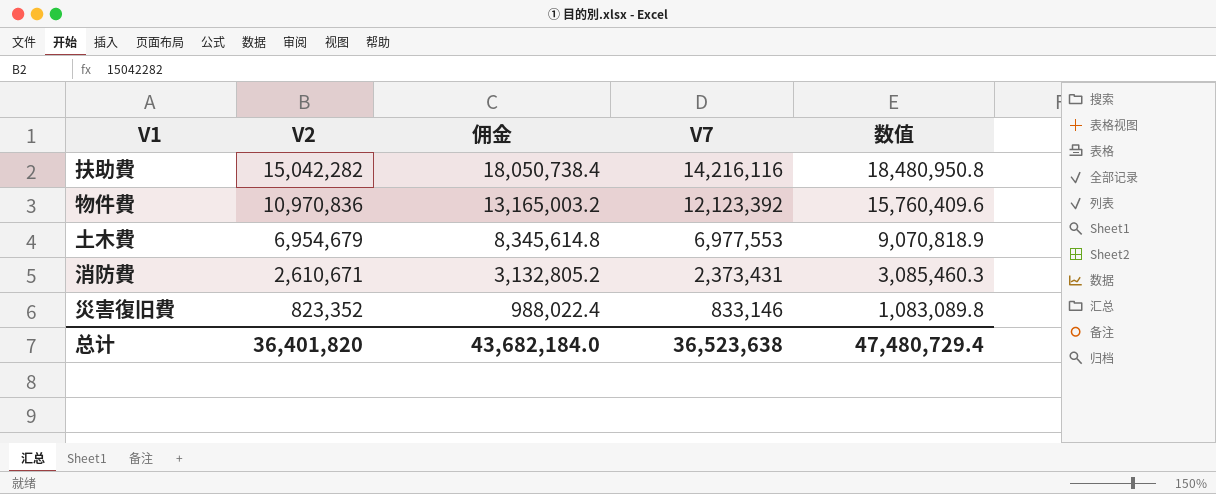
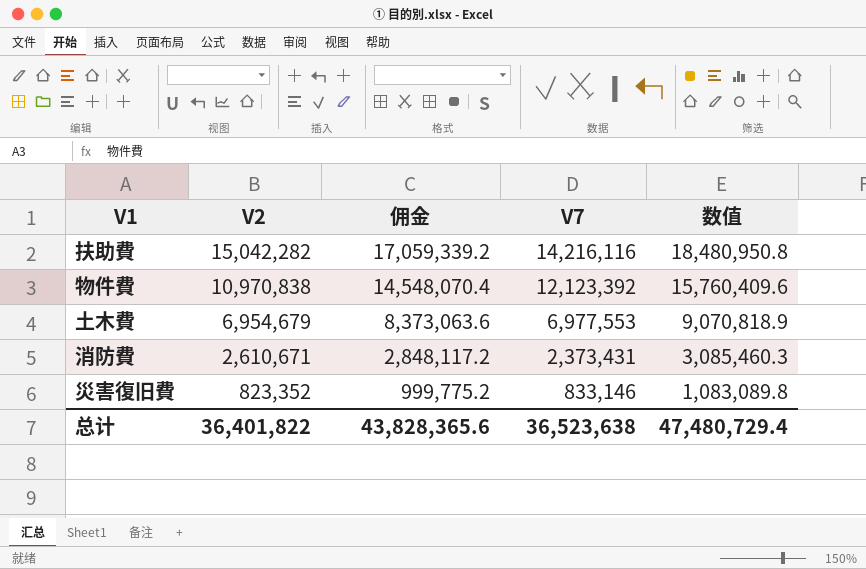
column 佣金 | formula: [V2] * 1.2 -> [V7] * 1.2
物件費 | V2: 10,970,836 -> 10,970,838
总计 | V2: 36,401,820 -> 36,401,822
总计 | 佣金: 43,682,184.0 -> 43,828,365.6

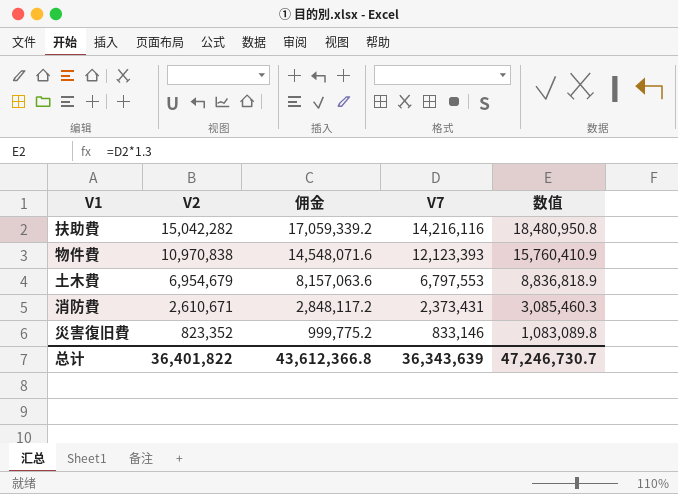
物件費 | 佣金: 14,548,070.4 -> 14,548,071.6
物件費 | V7: 12,123,392 -> 12,123,393
物件費 | 数值: 15,760,409.6 -> 15,760,410.9
土木費 | 佣金: 8,373,063.6 -> 8,157,063.6
土木費 | V7: 6,977,553 -> 6,797,553
土木費 | 数值: 9,070,818.9 -> 8,836,818.9
总计 | 佣金: 43,828,365.6 -> 43,612,366.8
总计 | V7: 36,523,638 -> 36,343,639
总计 | 数值: 47,480,729.4 -> 47,246,730.7

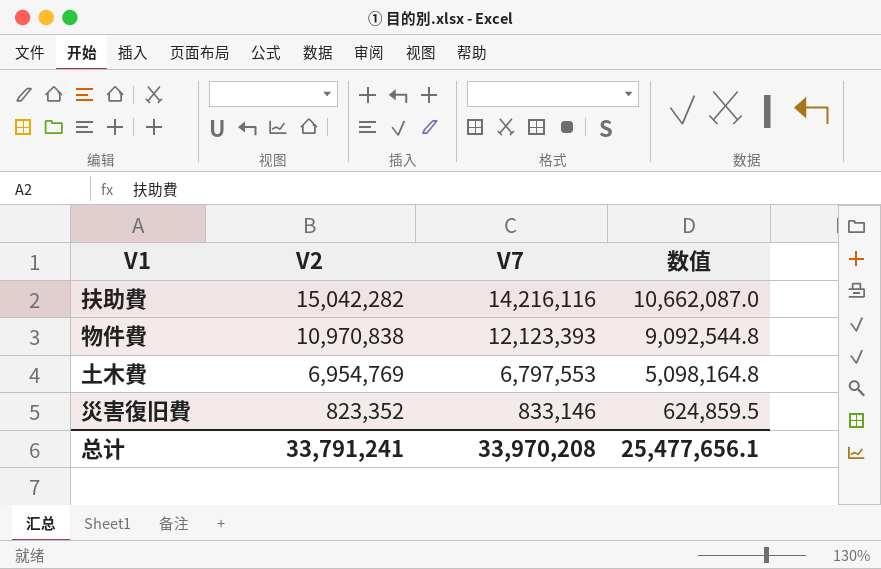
column 佣金 | formula: [V7] * 1.2 -> none
column 数值 | formula: [V7] * 1.3 -> [V7] * 0.75
row 消防費: 2,610,671 | 2,848,117.2 | 2,373,431 | 3,085,460.3 -> none
土木費 | V2: 6,954,679 -> 6,954,769
总计 | V2: 36,401,822 -> 33,791,241
总计 | V7: 36,343,639 -> 33,970,208
总计 | 数值: 47,246,730.7 -> 25,477,656.1

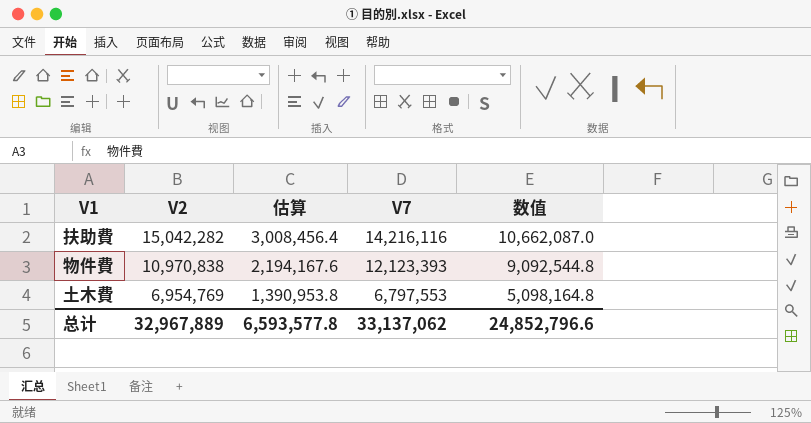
column 估算 | formula: none -> [V2] * 0.2
row 災害復旧費: 823,352 | 833,146 | 624,859.5 -> none
总计 | V2: 33,791,241 -> 32,967,889
总计 | V7: 33,970,208 -> 33,137,062
总计 | 数值: 25,477,656.1 -> 24,852,796.6

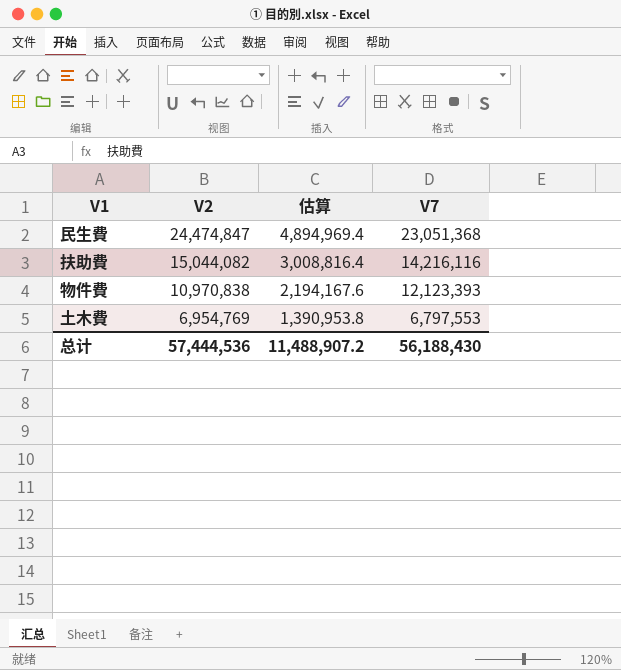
column 数值 | formula: [V7] * 0.75 -> none
row 民生費: none -> 24,474,847 | 4,894,969.4 | 23,051,368
扶助費 | V2: 15,042,282 -> 15,044,082
扶助費 | 估算: 3,008,456.4 -> 3,008,816.4
总计 | V2: 32,967,889 -> 57,444,536
总计 | 估算: 6,593,577.8 -> 11,488,907.2
总计 | V7: 33,137,062 -> 56,188,430

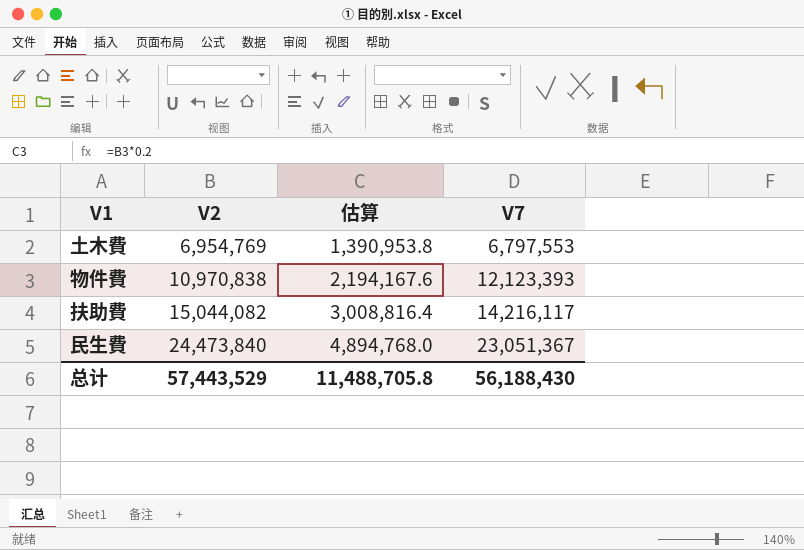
row order: V2 descending -> V2 ascending
扶助費 | V7: 14,216,116 -> 14,216,117
民生費 | V2: 24,474,847 -> 24,473,840
民生費 | 估算: 4,894,969.4 -> 4,894,768.0
民生費 | V7: 23,051,368 -> 23,051,367
总计 | V2: 57,444,536 -> 57,443,529
总计 | 估算: 11,488,907.2 -> 11,488,705.8

